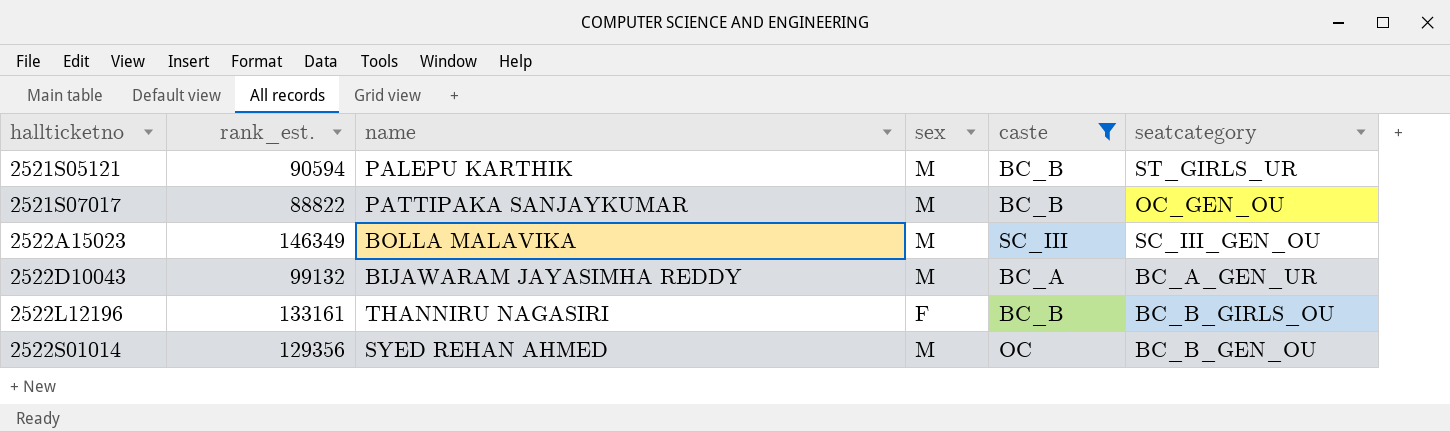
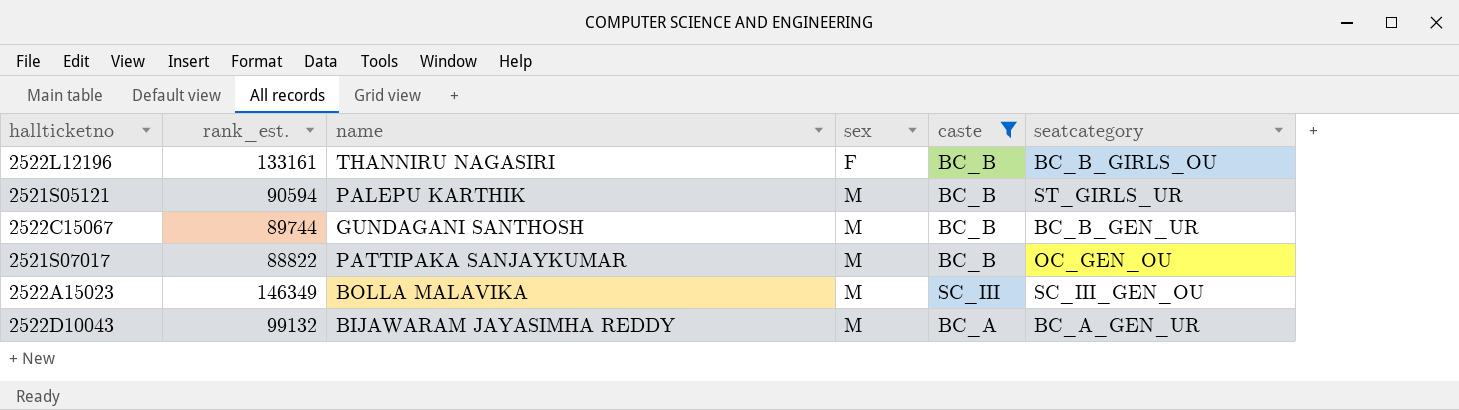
row order: hallticketno ascending -> sex ascending
row 2522S01014: 129356 | SYED REHAN AHMED | M | OC | BC_B_GEN_OU -> none
row 2522C15067: none -> 89744 | GUNDAGANI SANTHOSH | M | BC_B | BC_B_GEN_UR

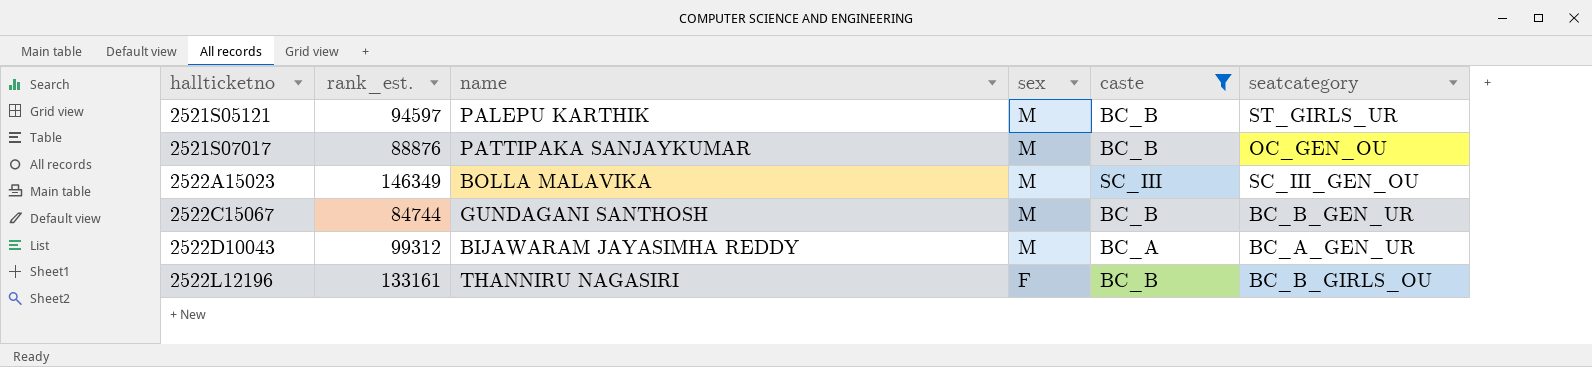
row order: sex ascending -> hallticketno ascending
2521S05121 | rank_est.: 90594 -> 94597
2521S07017 | rank_est.: 88822 -> 88876
2522C15067 | rank_est.: 89744 -> 84744
2522D10043 | rank_est.: 99132 -> 99312

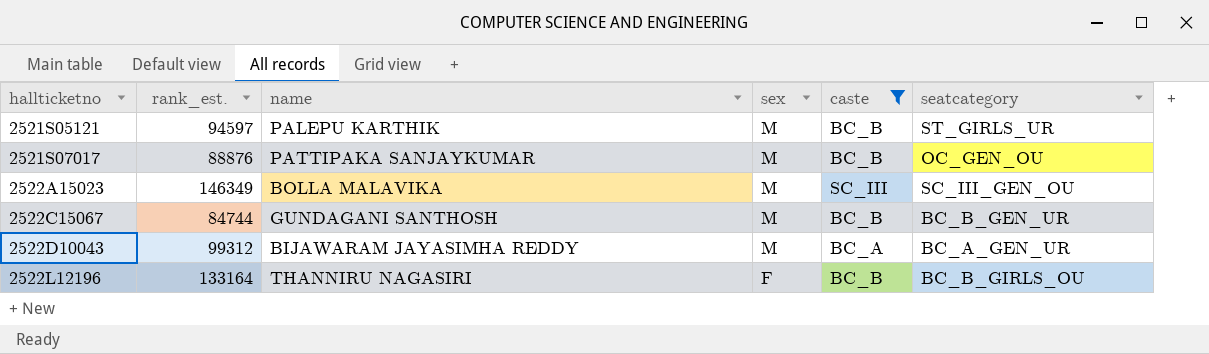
2522L12196 | rank_est.: 133161 -> 133164

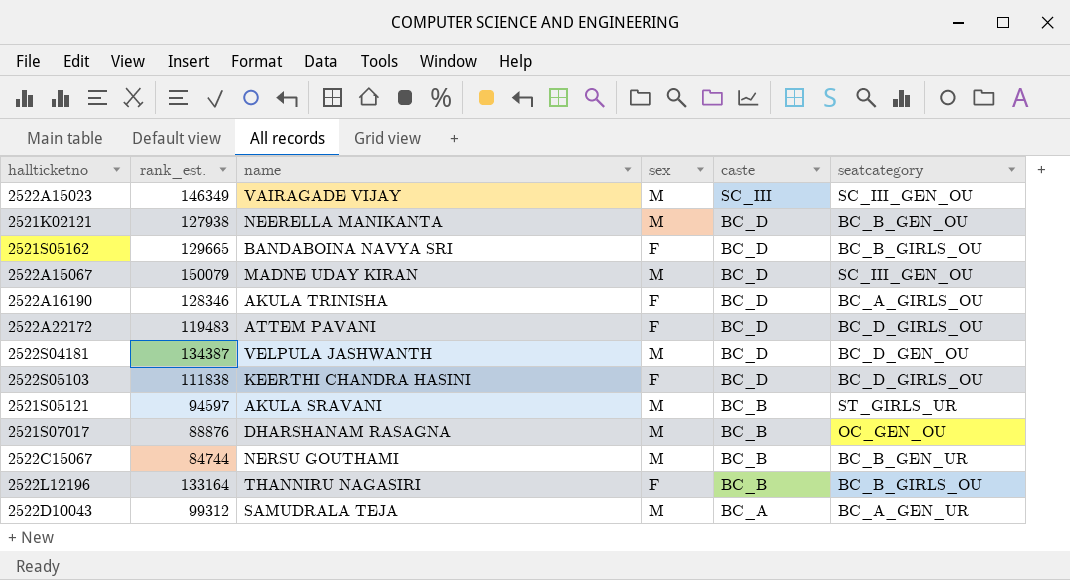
filter: caste != BC_D -> none
row order: hallticketno ascending -> caste descending
2522A15023 | name: BOLLA MALAVIKA -> VAIRAGADE VIJAY
2521S05121 | name: PALEPU KARTHIK -> AKULA SRAVANI
2521S07017 | name: PATTIPAKA SANJAYKUMAR -> DHARSHANAM RASAGNA
2522C15067 | name: GUNDAGANI SANTHOSH -> NERSU GOUTHAMI
2522D10043 | name: BIJAWARAM JAYASIMHA REDDY -> SAMUDRALA TEJA

